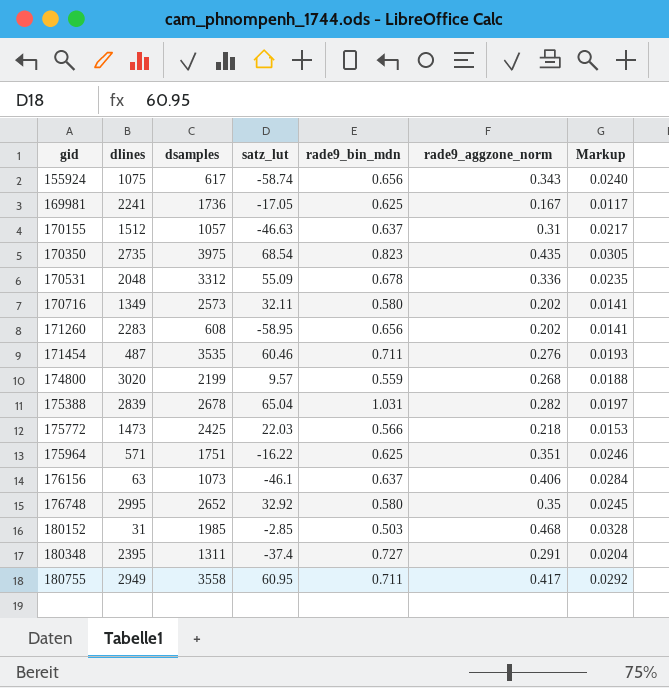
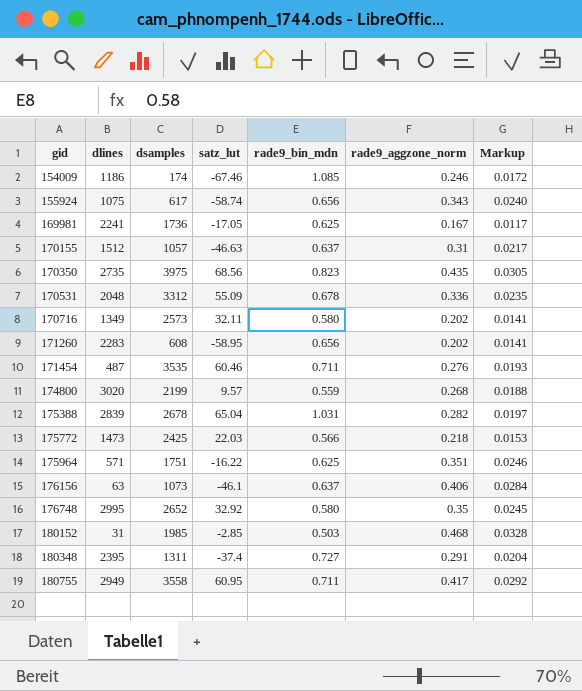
row 154009: none -> 1186 | 174 | -67.46 | 1.085 | 0.246 | 0.0172
170350 | satz_lut: 68.54 -> 68.56

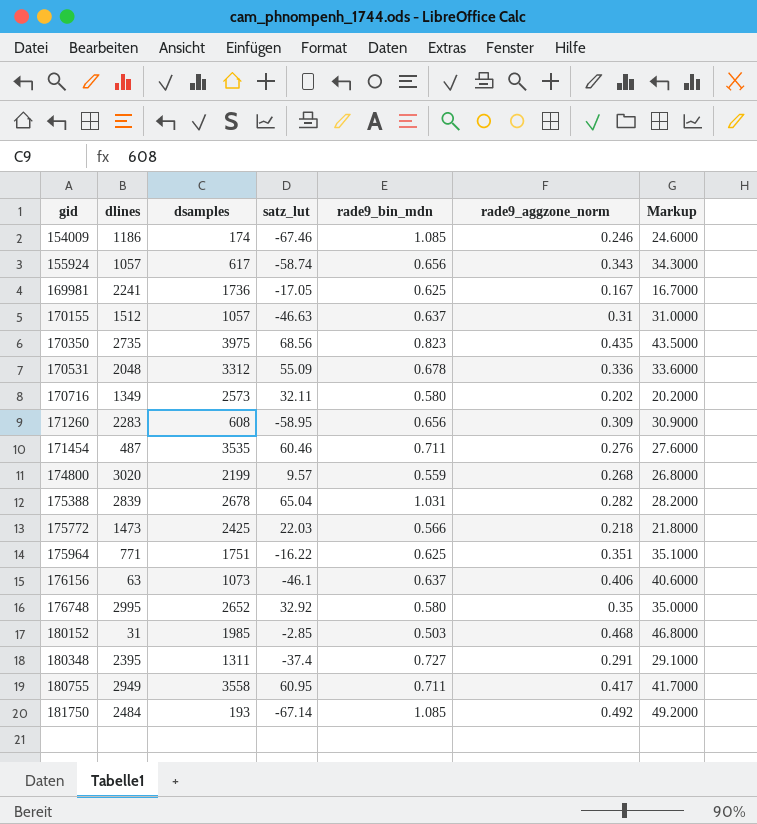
column Markup | formula: [rade9_aggzone_norm] * 0.07 -> [rade9_aggzone_norm] * 100
155924 | dlines: 1075 -> 1057
171260 | rade9_aggzone_norm: 0.202 -> 0.309
175964 | dlines: 571 -> 771
row 181750: none -> 2484 | 193 | -67.14 | 1.085 | 0.492 | 49.2000

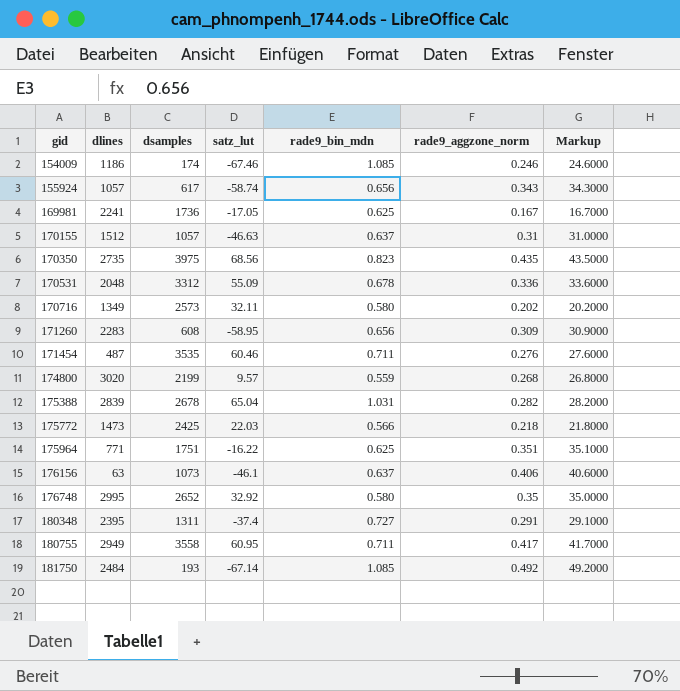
row 180152: 31 | 1985 | -2.85 | 0.503 | 0.468 | 46.8000 -> none

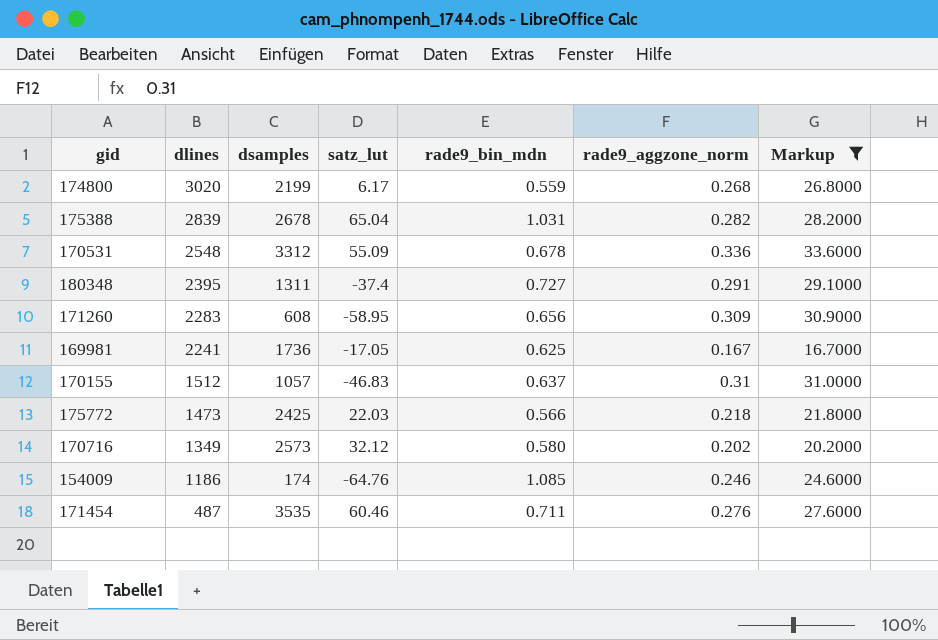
filter: none -> Markup <= 33.6000
row order: gid ascending -> dlines descending
174800 | satz_lut: 9.57 -> 6.17
170531 | dlines: 2048 -> 2548
170155 | satz_lut: -46.63 -> -46.83
170716 | satz_lut: 32.11 -> 32.12
154009 | satz_lut: -67.46 -> -64.76

